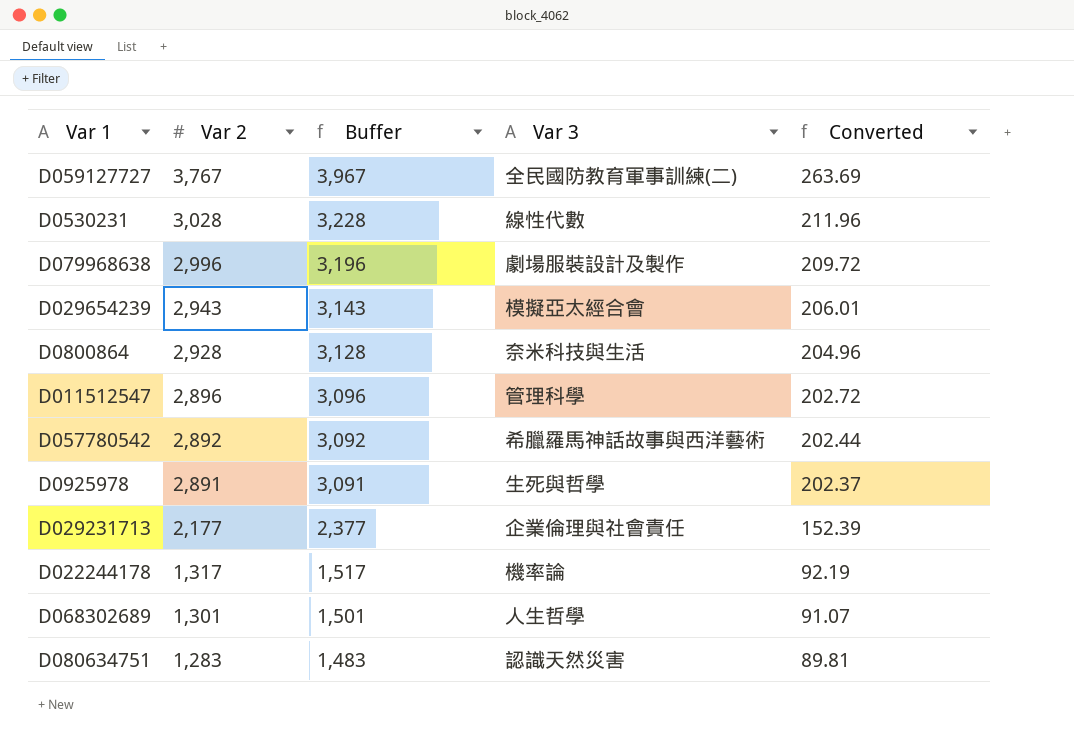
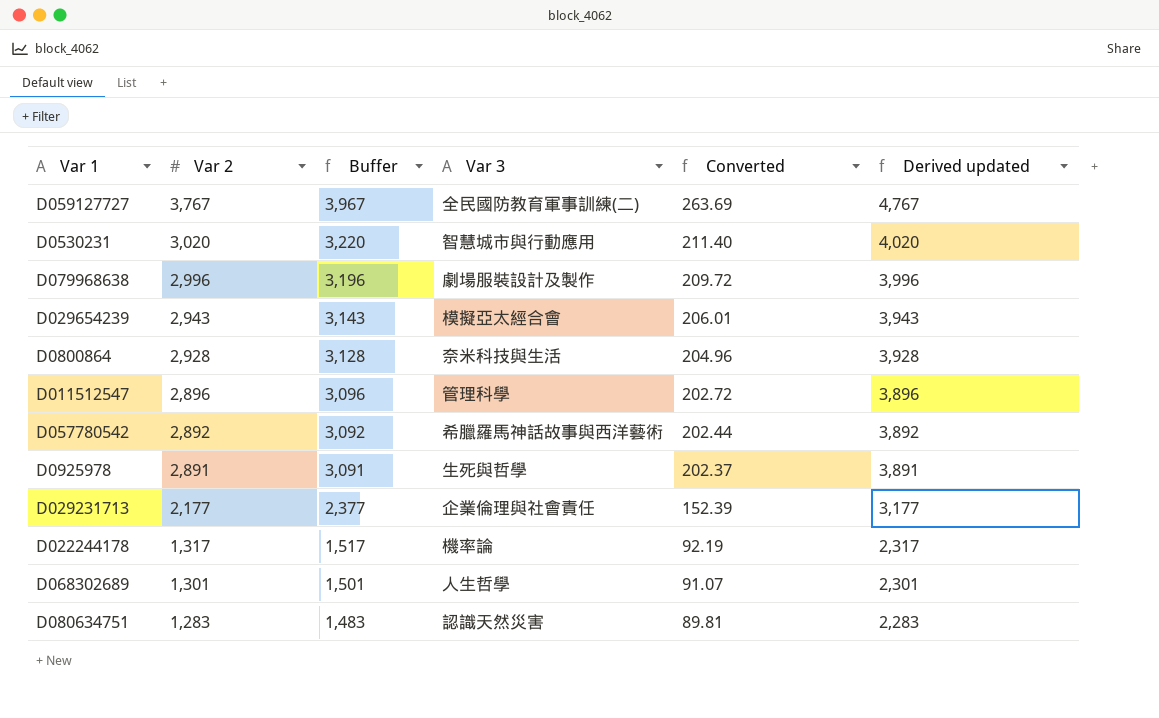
column Derived updated | formula: none -> [Var 2] + 1000
D0530231 | Var 2: 3,028 -> 3,020
D0530231 | Buffer: 3,228 -> 3,220
D0530231 | Var 3: 線性代數 -> 智慧城市與行動應用
D0530231 | Converted: 211.96 -> 211.40

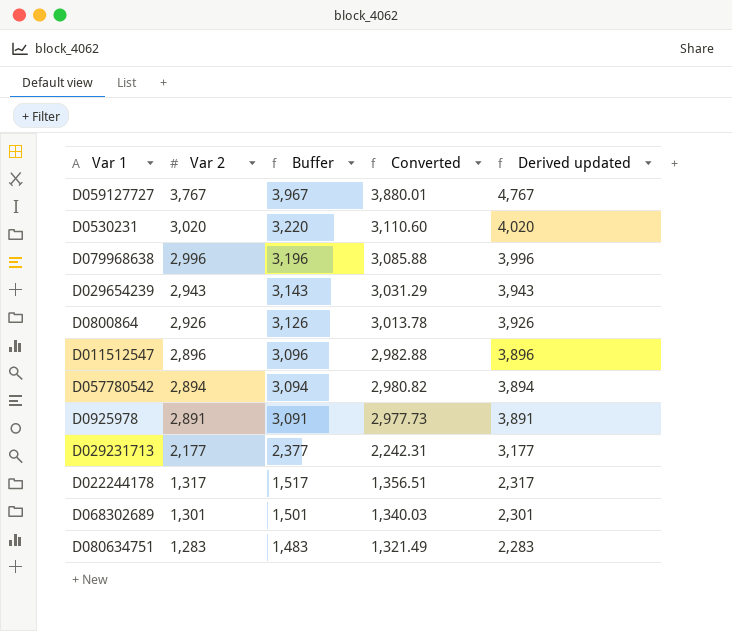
column Var 3 | position: 4 -> none
column Converted | formula: [Var 2] * 0.07 -> [Var 2] * 1.03
D0800864 | Var 2: 2,928 -> 2,926
D0800864 | Buffer: 3,128 -> 3,126
D0800864 | Derived updated: 3,928 -> 3,926
D057780542 | Var 2: 2,892 -> 2,894
D057780542 | Buffer: 3,092 -> 3,094
D057780542 | Derived updated: 3,892 -> 3,894

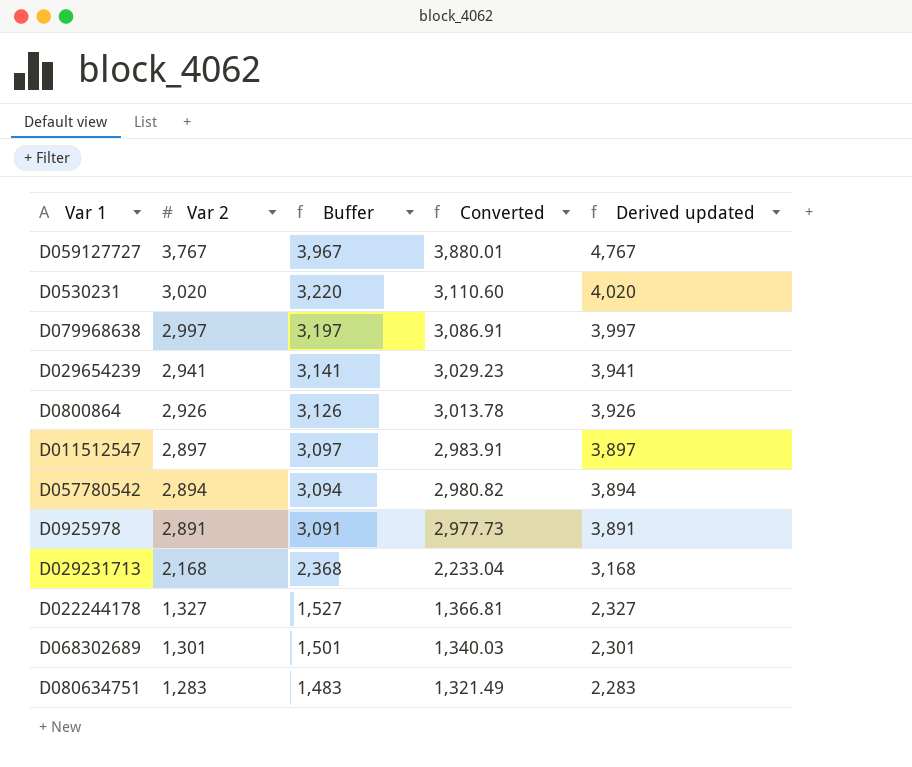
D079968638 | Var 2: 2,996 -> 2,997
D079968638 | Buffer: 3,196 -> 3,197
D079968638 | Converted: 3,085.88 -> 3,086.91
D079968638 | Derived updated: 3,996 -> 3,997
D029654239 | Var 2: 2,943 -> 2,941
D029654239 | Buffer: 3,143 -> 3,141
D029654239 | Converted: 3,031.29 -> 3,029.23
D029654239 | Derived updated: 3,943 -> 3,941
D011512547 | Var 2: 2,896 -> 2,897
D011512547 | Buffer: 3,096 -> 3,097
D011512547 | Converted: 2,982.88 -> 2,983.91
D011512547 | Derived updated: 3,896 -> 3,897
D029231713 | Var 2: 2,177 -> 2,168
D029231713 | Buffer: 2,377 -> 2,368
D029231713 | Converted: 2,242.31 -> 2,233.04
D029231713 | Derived updated: 3,177 -> 3,168
D022244178 | Var 2: 1,317 -> 1,327
D022244178 | Buffer: 1,517 -> 1,527
D022244178 | Converted: 1,356.51 -> 1,366.81
D022244178 | Derived updated: 2,317 -> 2,327

